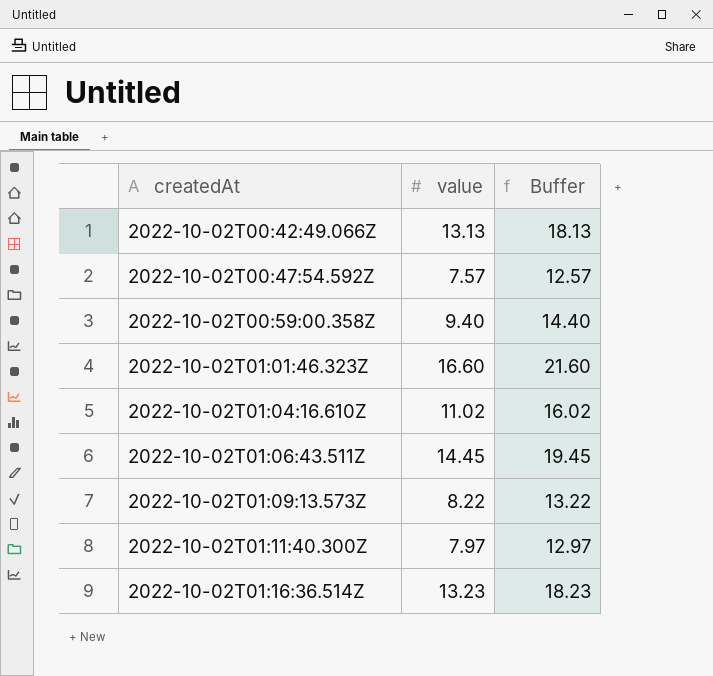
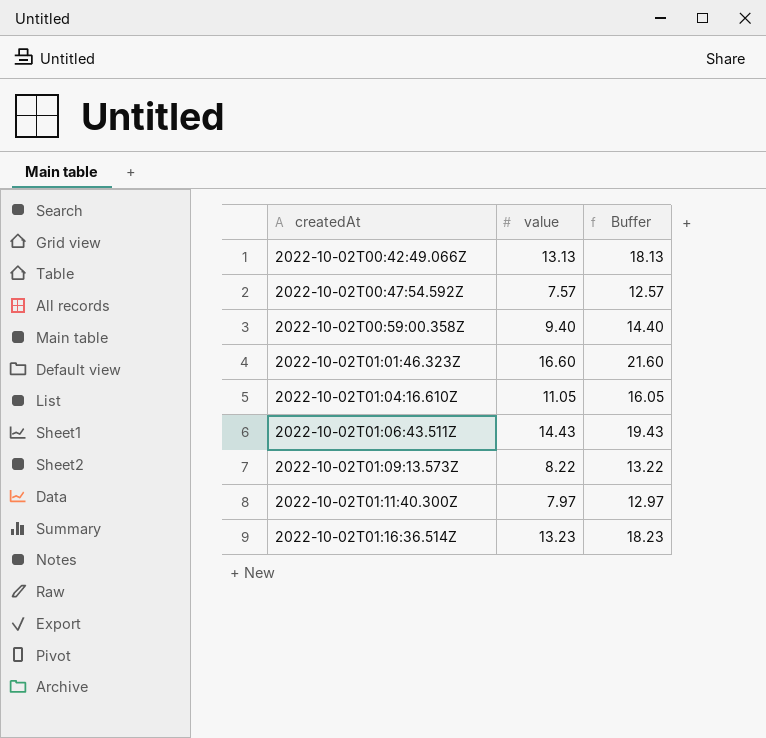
2022-10-02T01:04:16.610Z | value: 11.02 -> 11.05
2022-10-02T01:04:16.610Z | Buffer: 16.02 -> 16.05
2022-10-02T01:06:43.511Z | value: 14.45 -> 14.43
2022-10-02T01:06:43.511Z | Buffer: 19.45 -> 19.43

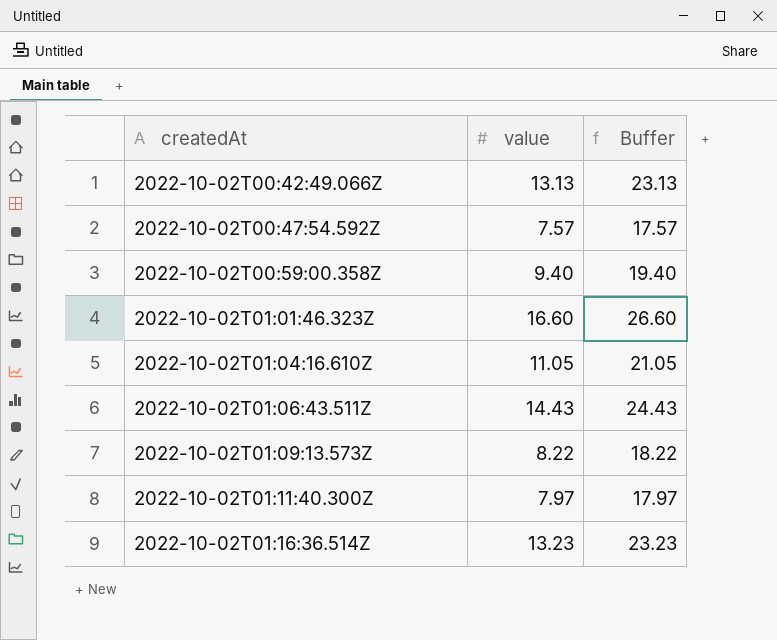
column Buffer | formula: [value] + 5 -> [value] + 10

